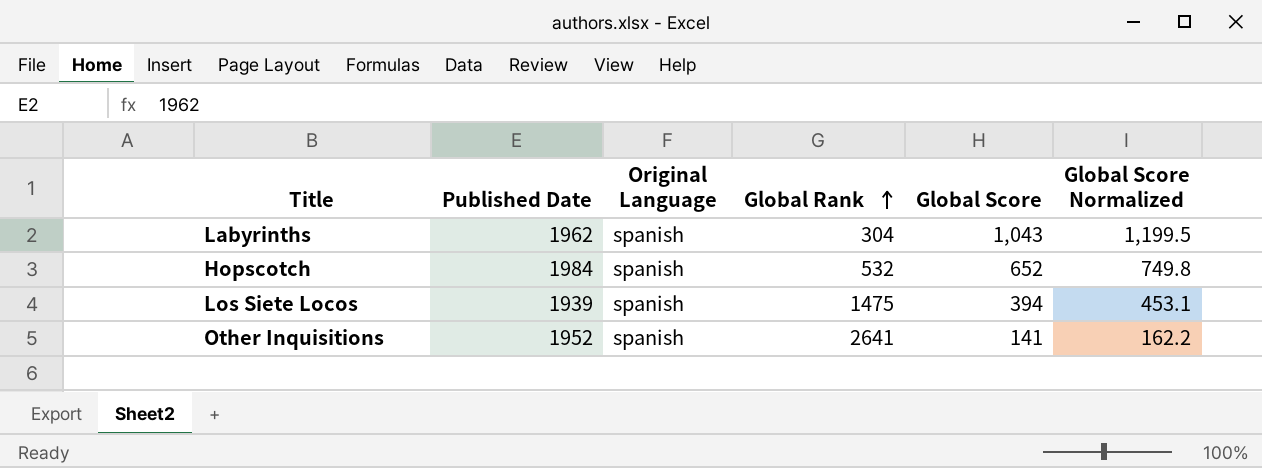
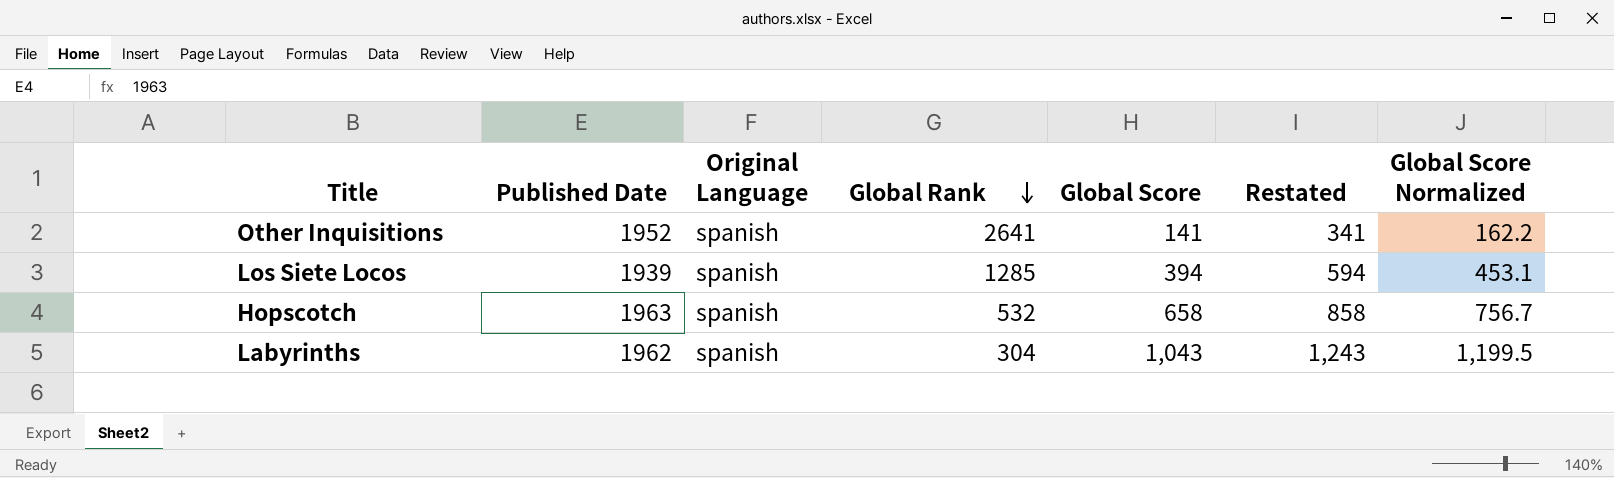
row order: Global Rank ascending -> Global Rank descending
column Restated | formula: none -> [Global Score] + 200
Los Siete Locos | Global Rank: 1475 -> 1285
Hopscotch | Published Date: 1984 -> 1963
Hopscotch | Global Score: 652 -> 658
Hopscotch | Global Score Normalized: 749.8 -> 756.7

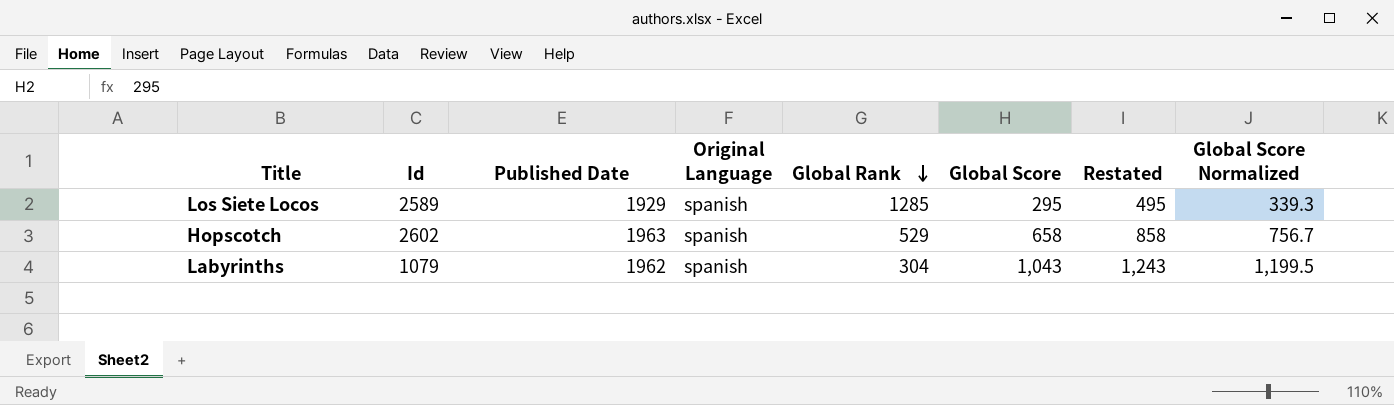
column Id | position: none -> 2
row Other Inquisitions: 1952 | spanish | 2641 | 141 | 341 | 162.2 -> none
Los Siete Locos | Published Date: 1939 -> 1929
Los Siete Locos | Global Score: 394 -> 295
Los Siete Locos | Restated: 594 -> 495
Los Siete Locos | Global Score Normalized: 453.1 -> 339.3
Hopscotch | Global Rank: 532 -> 529

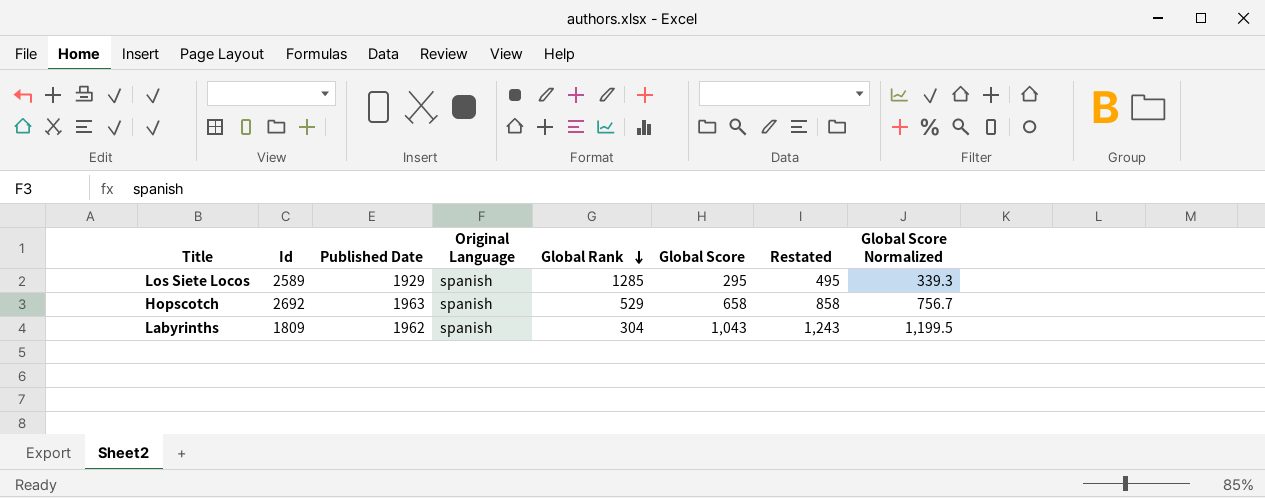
Hopscotch | Id: 2602 -> 2692
Labyrinths | Id: 1079 -> 1809

